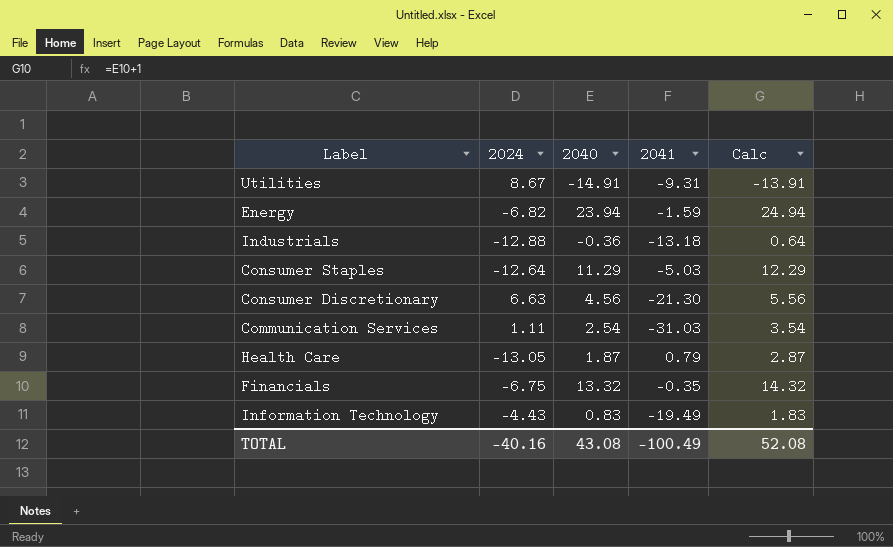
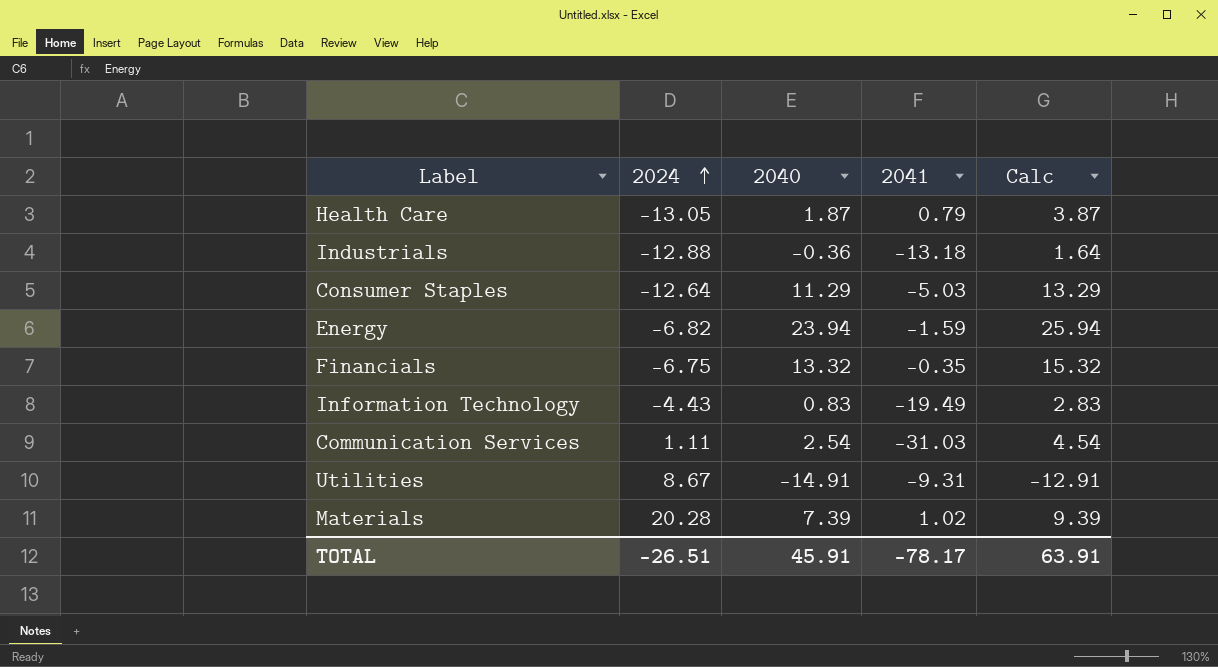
row order: none -> 2024 ascending
column Calc | formula: [2040] + 1 -> [2040] + 2
row Consumer Discretionary: 6.63 | 4.56 | -21.30 | 5.56 -> none
row Materials: none -> 20.28 | 7.39 | 1.02 | 9.39
TOTAL | 2024: -40.16 -> -26.51
TOTAL | 2040: 43.08 -> 45.91
TOTAL | 2041: -100.49 -> -78.17
TOTAL | Calc: 52.08 -> 63.91

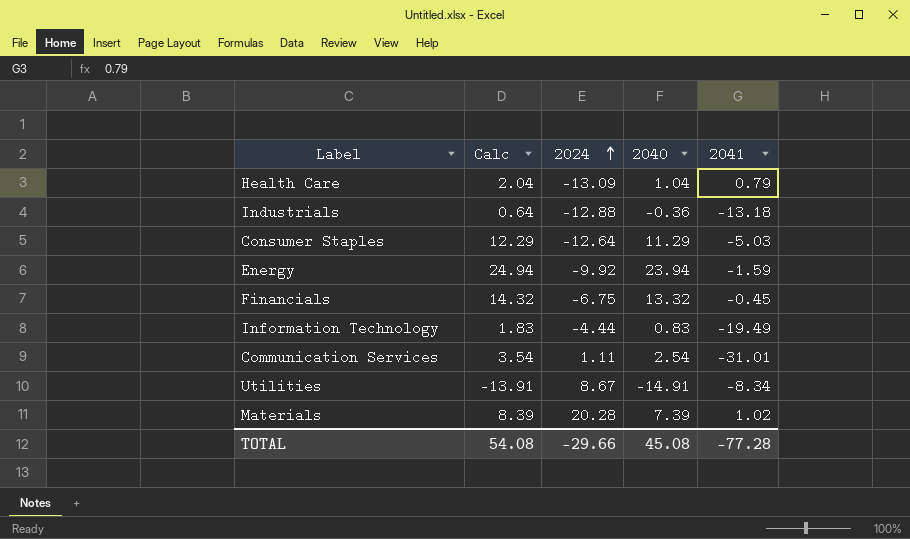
column Calc | formula: [2040] + 2 -> [2040] + 1
column Calc | position: 5 -> 2
Health Care | 2024: -13.05 -> -13.09
Health Care | 2040: 1.87 -> 1.04
Energy | 2024: -6.82 -> -9.92
Financials | 2041: -0.35 -> -0.45
Information Technology | 2024: -4.43 -> -4.44
Communication Services | 2041: -31.03 -> -31.01
Utilities | 2041: -9.31 -> -8.34
TOTAL | Calc: 63.91 -> 54.08
TOTAL | 2024: -26.51 -> -29.66
TOTAL | 2040: 45.91 -> 45.08
TOTAL | 2041: -78.17 -> -77.28

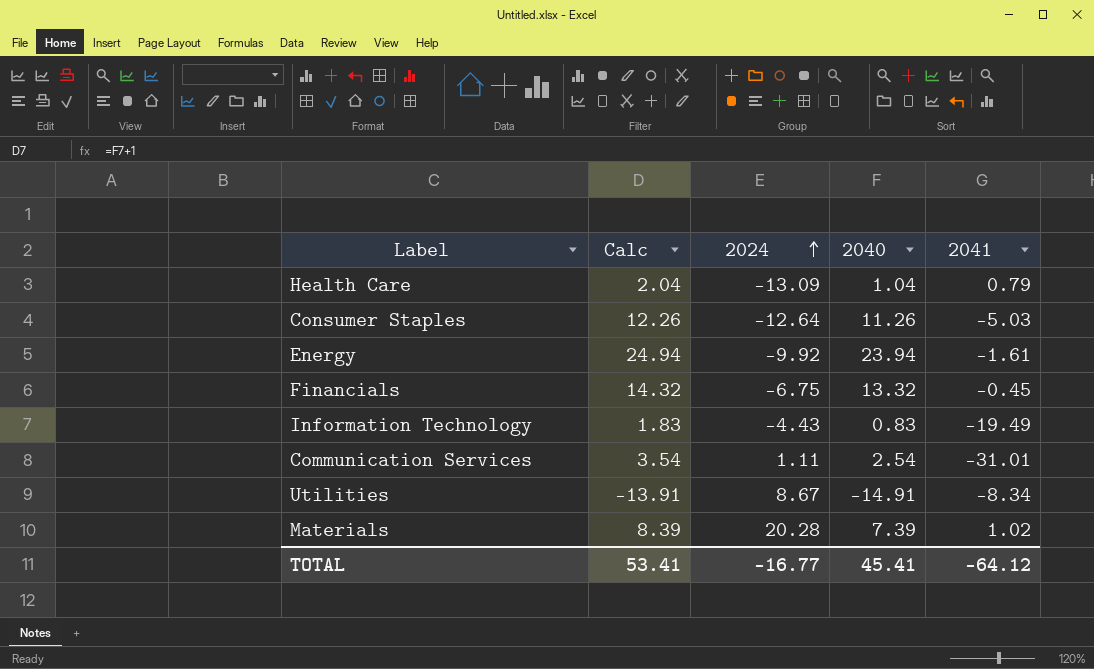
row Industrials: 0.64 | -12.88 | -0.36 | -13.18 -> none
Consumer Staples | Calc: 12.29 -> 12.26
Consumer Staples | 2040: 11.29 -> 11.26
Energy | 2041: -1.59 -> -1.61
Information Technology | 2024: -4.44 -> -4.43
TOTAL | Calc: 54.08 -> 53.41
TOTAL | 2024: -29.66 -> -16.77
TOTAL | 2040: 45.08 -> 45.41
TOTAL | 2041: -77.28 -> -64.12

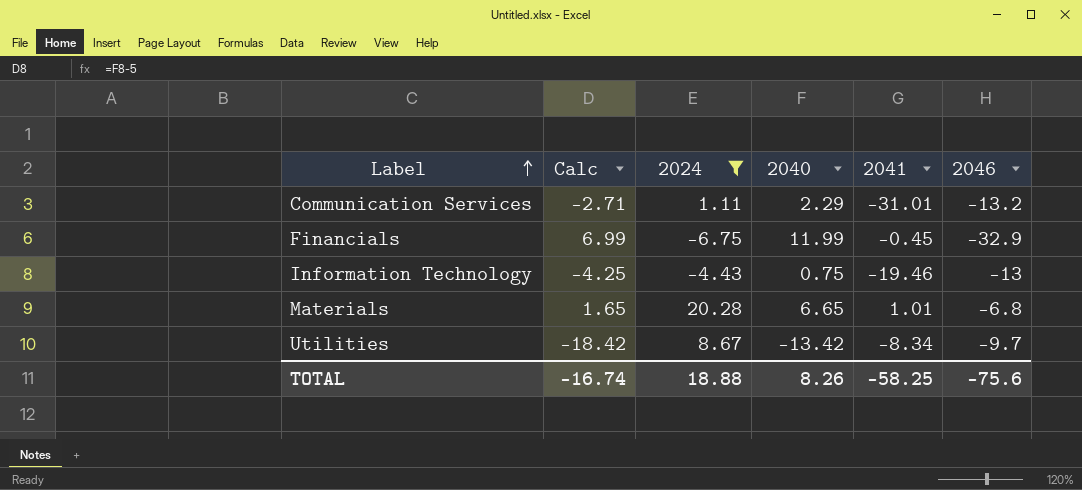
filter: none -> 2024 >= -6.75
row order: 2024 ascending -> Label ascending
column Calc | formula: [2040] + 1 -> [2040] - 5
column 2046 | position: none -> 6
Communication Services | 2040: 2.54 -> 2.29
Financials | 2040: 13.32 -> 11.99
Information Technology | 2040: 0.83 -> 0.75
Information Technology | 2041: -19.49 -> -19.46
Materials | 2040: 7.39 -> 6.65
Materials | 2041: 1.02 -> 1.01
Utilities | 2040: -14.91 -> -13.42
TOTAL | Calc: 53.41 -> -16.74
TOTAL | 2024: -16.77 -> 18.88
TOTAL | 2040: 45.41 -> 8.26
TOTAL | 2041: -64.12 -> -58.25

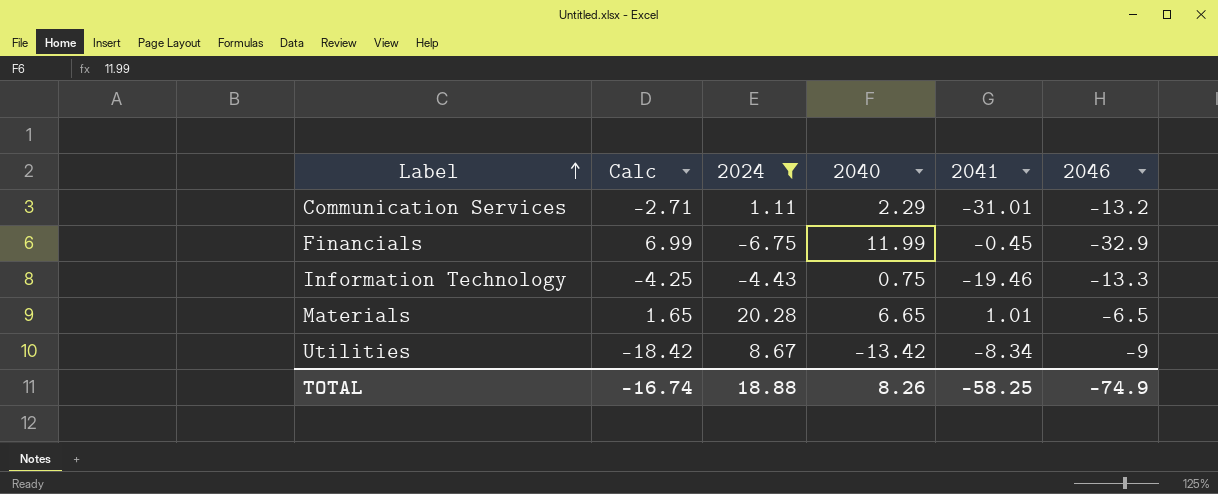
Information Technology | 2046: -13 -> -13.3
Materials | 2046: -6.8 -> -6.5
Utilities | 2046: -9.7 -> -9
TOTAL | 2046: -75.6 -> -74.9

